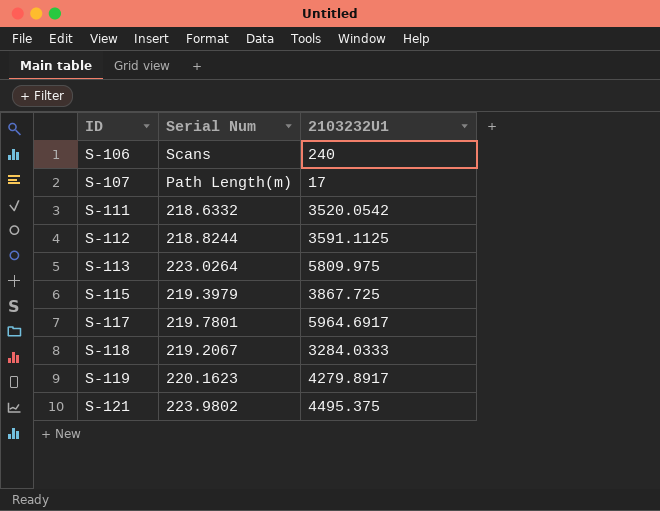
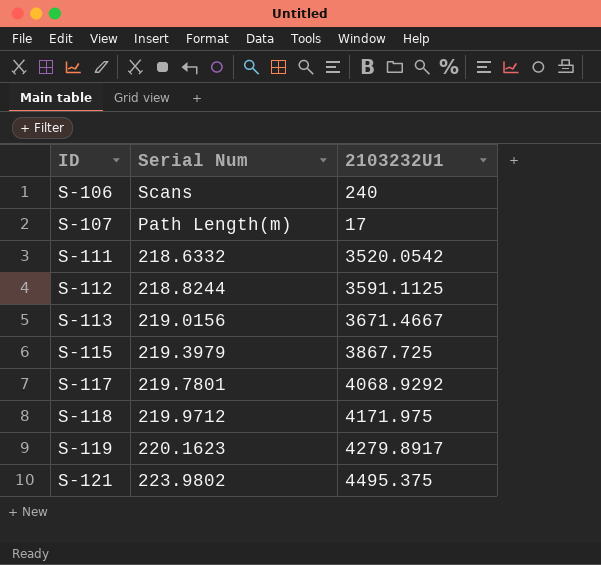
S-113 | Serial Num: 223.0264 -> 219.0156
S-113 | 2103232U1: 5809.975 -> 3671.4667
S-117 | 2103232U1: 5964.6917 -> 4068.9292
S-118 | Serial Num: 219.2067 -> 219.9712
S-118 | 2103232U1: 3284.0333 -> 4171.975

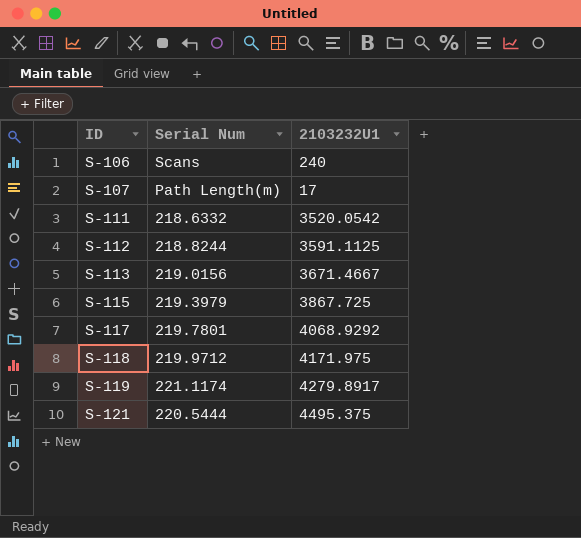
S-119 | Serial Num: 220.1623 -> 221.1174
S-121 | Serial Num: 223.9802 -> 220.5444

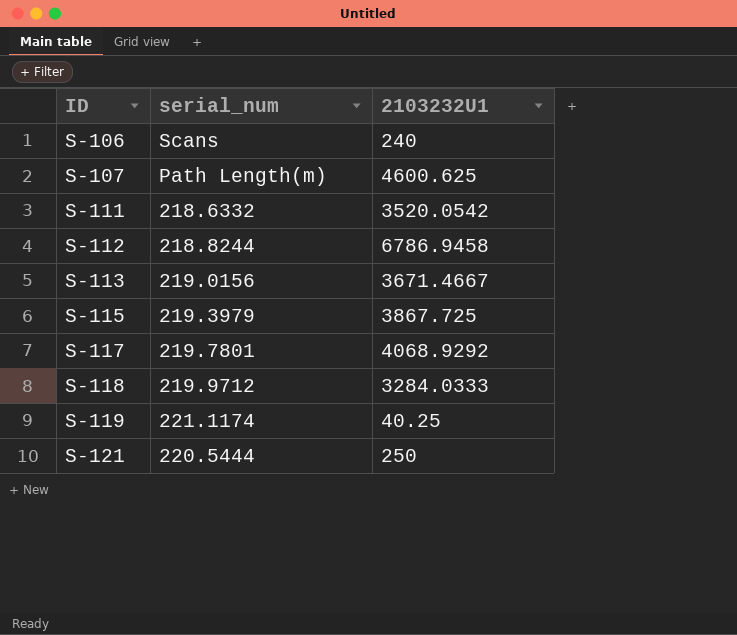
column name: Serial Num -> serial_num
S-107 | 2103232U1: 17 -> 4600.625
S-112 | 2103232U1: 3591.1125 -> 6786.9458
S-118 | 2103232U1: 4171.975 -> 3284.0333
S-119 | 2103232U1: 4279.8917 -> 40.25
S-121 | 2103232U1: 4495.375 -> 250

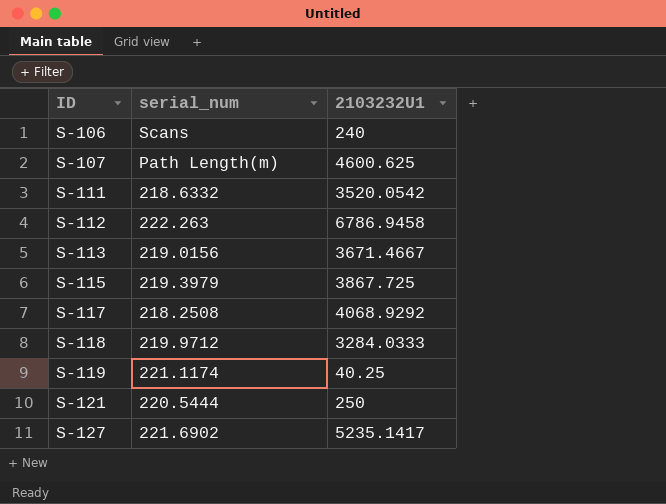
S-112 | serial_num: 218.8244 -> 222.263
S-117 | serial_num: 219.7801 -> 218.2508
row S-127: none -> 221.6902 | 5235.1417

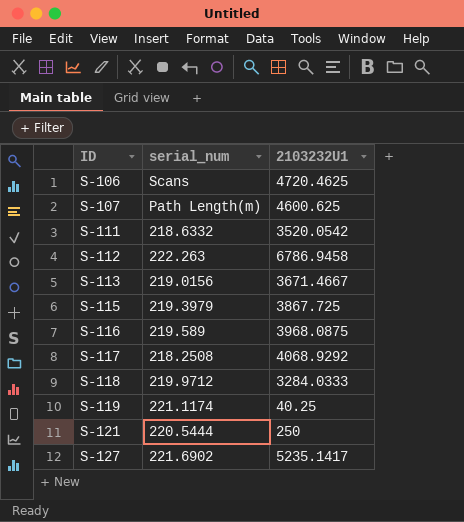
S-106 | 2103232U1: 240 -> 4720.4625
row S-116: none -> 219.589 | 3968.0875

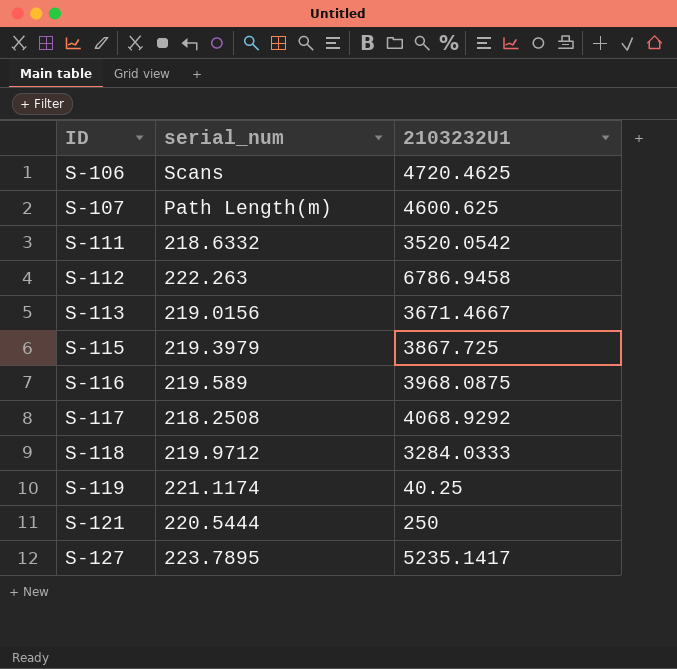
S-127 | serial_num: 221.6902 -> 223.7895

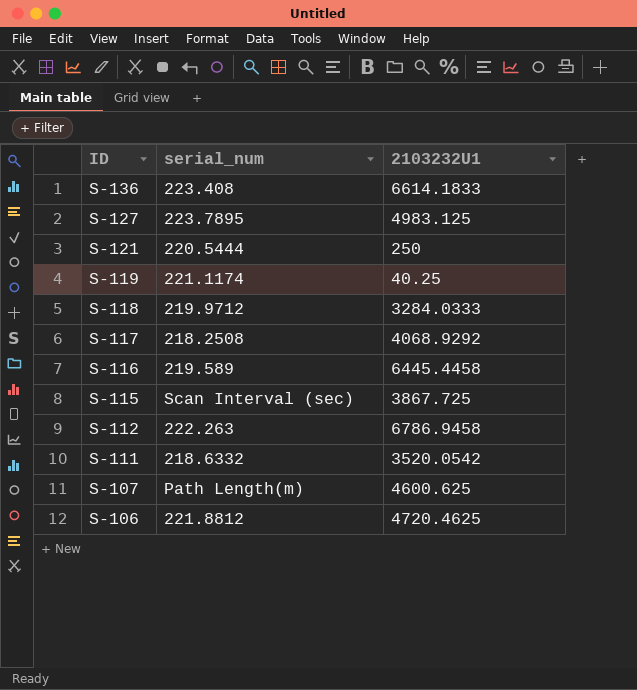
row order: ID ascending -> ID descending
row S-113: 219.0156 | 3671.4667 -> none
row S-136: none -> 223.408 | 6614.1833
S-127 | 2103232U1: 5235.1417 -> 4983.125
S-116 | 2103232U1: 3968.0875 -> 6445.4458
S-115 | serial_num: 219.3979 -> Scan Interval (sec)
S-106 | serial_num: Scans -> 221.8812

